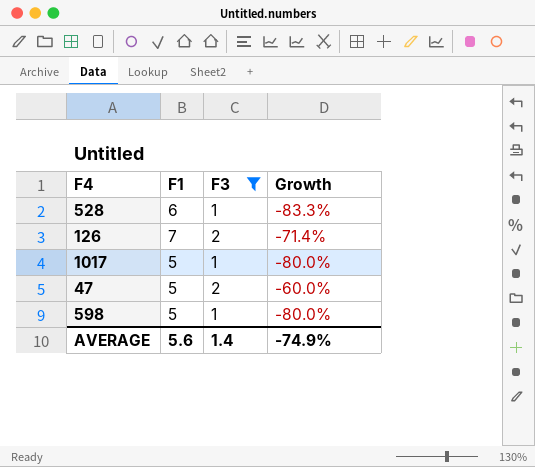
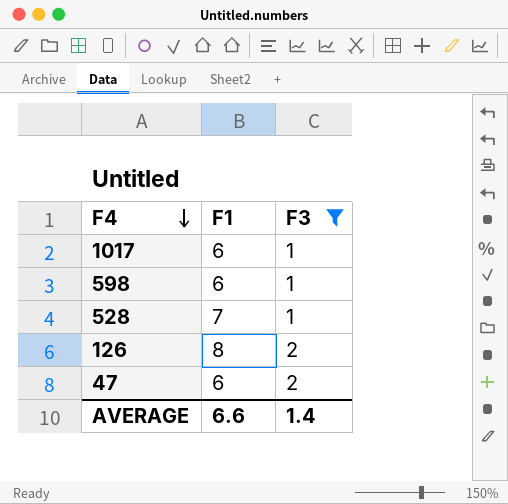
row order: none -> F4 descending
column Growth | formula: ([F3] - [F1]) / [F1] -> none
1017 | F1: 5 -> 6
598 | F1: 5 -> 6
528 | F1: 6 -> 7
126 | F1: 7 -> 8
47 | F1: 5 -> 6
AVERAGE | F1: 5.6 -> 6.6

